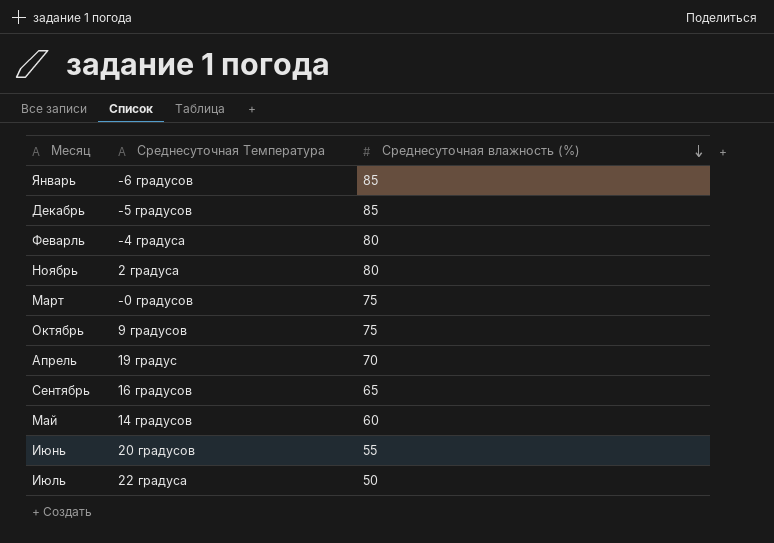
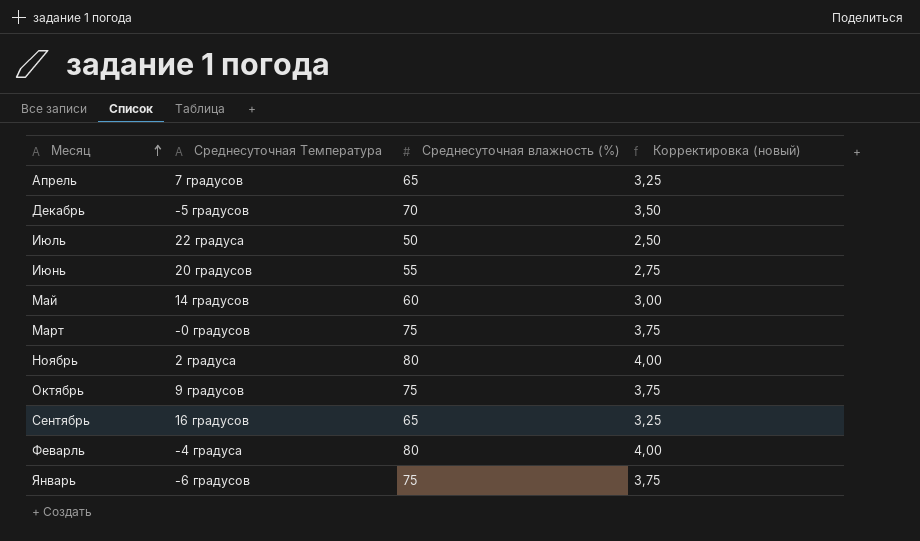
row order: Среднесуточная влажность (%) descending -> Месяц ascending
column Корректировка (новый) | formula: none -> [Среднесуточная влажность (%)] * 0,05
Апрель | Среднесуточная Температура: 19 градус -> 7 градусов
Апрель | Среднесуточная влажность (%): 70 -> 65
Декабрь | Среднесуточная влажность (%): 85 -> 70
Январь | Среднесуточная влажность (%): 85 -> 75

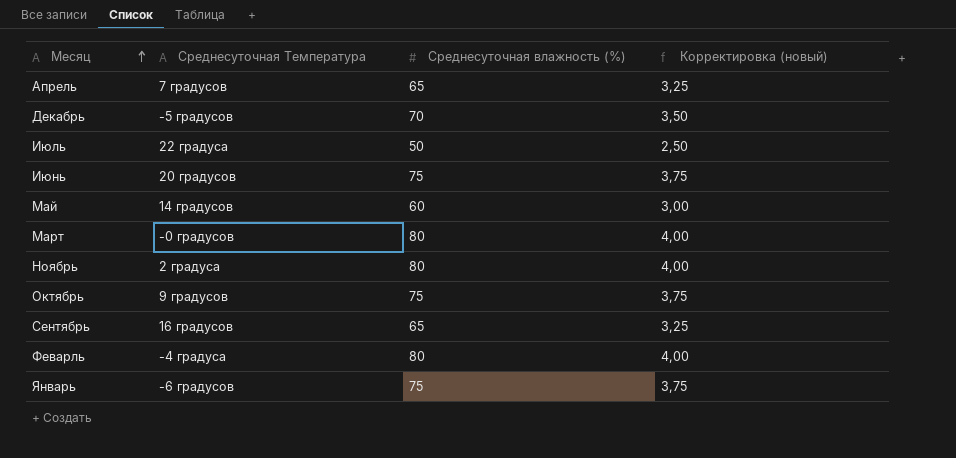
Июнь | Среднесуточная влажность (%): 55 -> 75
Июнь | Корректировка (новый): 2,75 -> 3,75
Март | Среднесуточная влажность (%): 75 -> 80
Март | Корректировка (новый): 3,75 -> 4,00

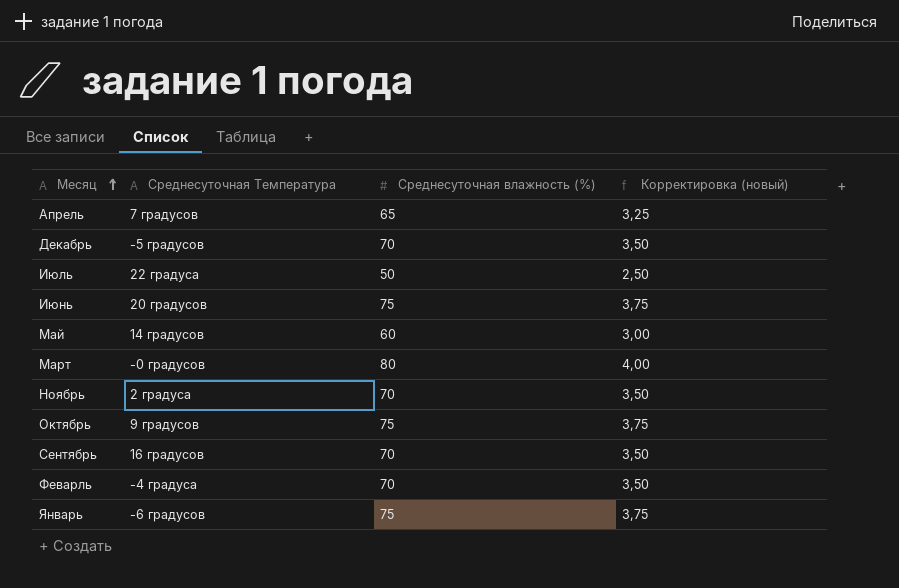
Ноябрь | Среднесуточная влажность (%): 80 -> 70
Ноябрь | Корректировка (новый): 4,00 -> 3,50
Сентябрь | Среднесуточная влажность (%): 65 -> 70
Сентябрь | Корректировка (новый): 3,25 -> 3,50
Феварль | Среднесуточная влажность (%): 80 -> 70
Феварль | Корректировка (новый): 4,00 -> 3,50

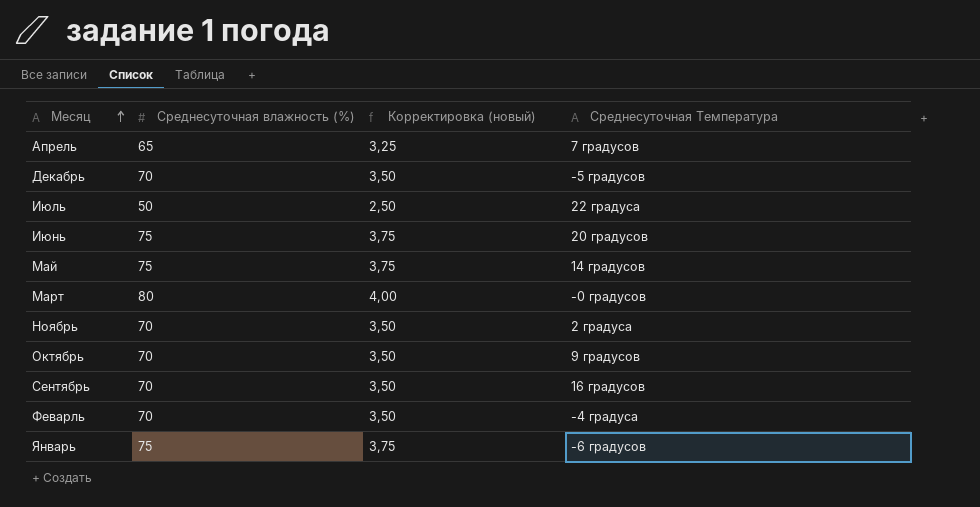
column Среднесуточная Температура | position: 2 -> 4
Май | Среднесуточная влажность (%): 60 -> 75
Май | Корректировка (новый): 3,00 -> 3,75
Октябрь | Среднесуточная влажность (%): 75 -> 70
Октябрь | Корректировка (новый): 3,75 -> 3,50

